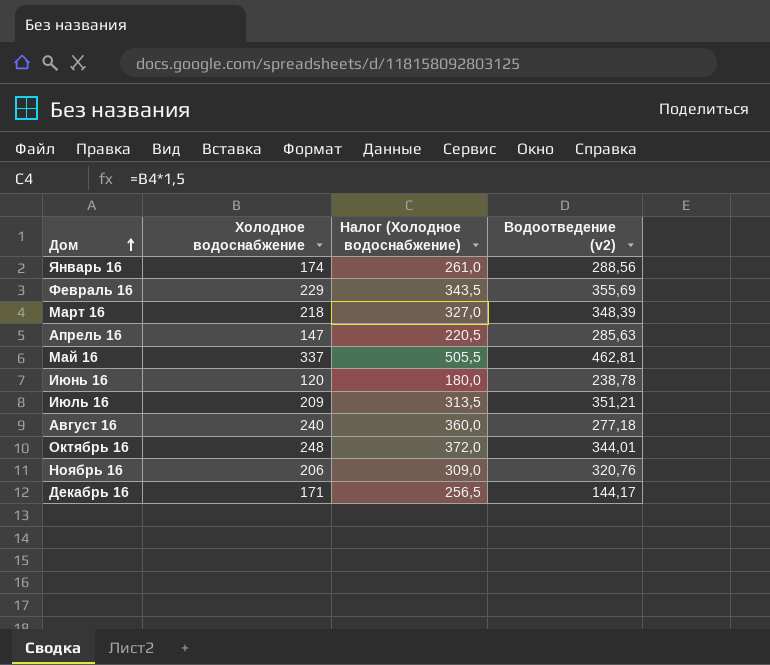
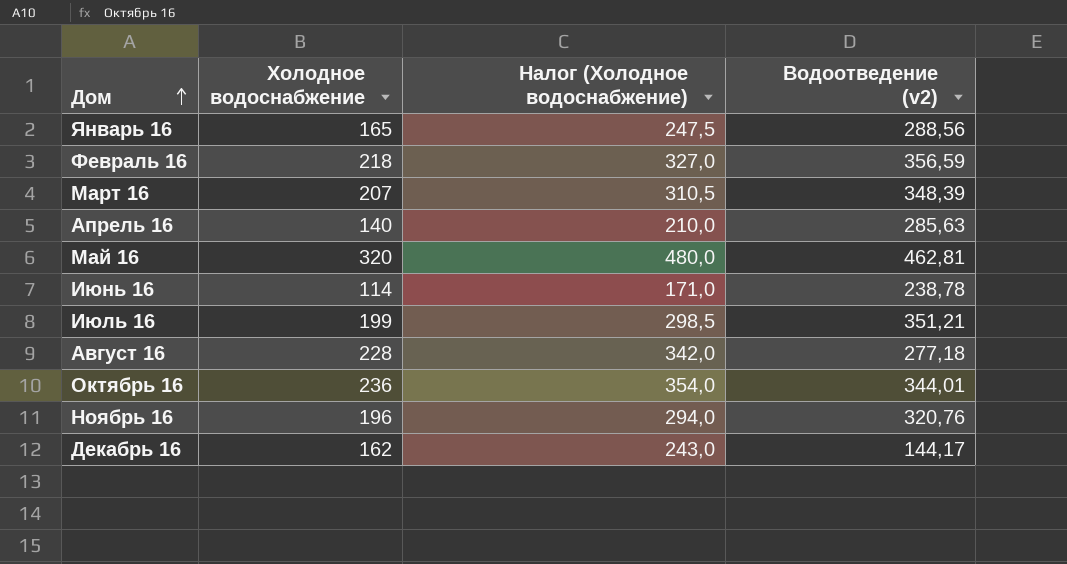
Январь 16 | Холодное водоснабжение: 174 -> 165
Январь 16 | Налог (Холодное водоснабжение): 261,0 -> 247,5
Февраль 16 | Холодное водоснабжение: 229 -> 218
Февраль 16 | Налог (Холодное водоснабжение): 343,5 -> 327,0
Февраль 16 | Водоотведение (v2): 355,69 -> 356,59
Март 16 | Холодное водоснабжение: 218 -> 207
Март 16 | Налог (Холодное водоснабжение): 327,0 -> 310,5
Апрель 16 | Холодное водоснабжение: 147 -> 140
Апрель 16 | Налог (Холодное водоснабжение): 220,5 -> 210,0
Май 16 | Холодное водоснабжение: 337 -> 320
Май 16 | Налог (Холодное водоснабжение): 505,5 -> 480,0
Июнь 16 | Холодное водоснабжение: 120 -> 114
Июнь 16 | Налог (Холодное водоснабжение): 180,0 -> 171,0
Июль 16 | Холодное водоснабжение: 209 -> 199
Июль 16 | Налог (Холодное водоснабжение): 313,5 -> 298,5
Август 16 | Холодное водоснабжение: 240 -> 228
Август 16 | Налог (Холодное водоснабжение): 360,0 -> 342,0
Октябрь 16 | Холодное водоснабжение: 248 -> 236
Октябрь 16 | Налог (Холодное водоснабжение): 372,0 -> 354,0
Ноябрь 16 | Холодное водоснабжение: 206 -> 196
Ноябрь 16 | Налог (Холодное водоснабжение): 309,0 -> 294,0
Декабрь 16 | Холодное водоснабжение: 171 -> 162
Декабрь 16 | Налог (Холодное водоснабжение): 256,5 -> 243,0

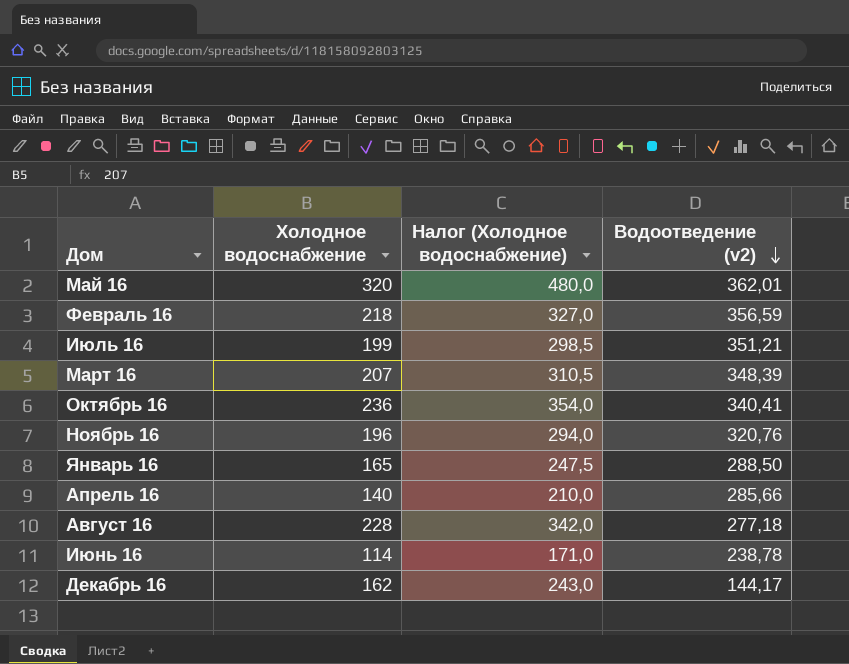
row order: Дом ascending -> Водоотведение (v2) descending
Май 16 | Водоотведение (v2): 462,81 -> 362,01
Октябрь 16 | Водоотведение (v2): 344,01 -> 340,41
Январь 16 | Водоотведение (v2): 288,56 -> 288,50
Апрель 16 | Водоотведение (v2): 285,63 -> 285,66

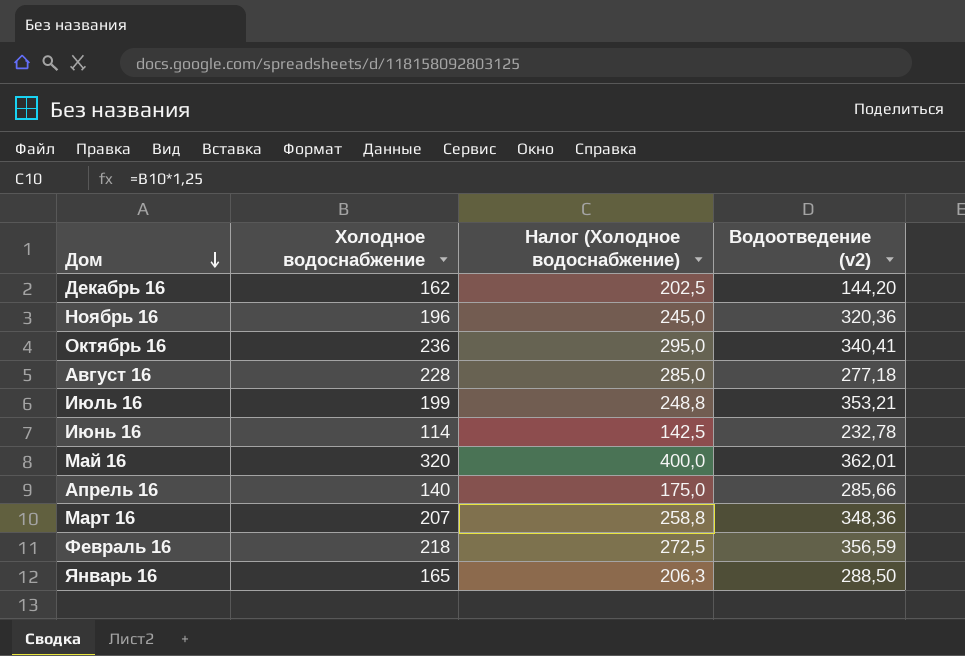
row order: Водоотведение (v2) descending -> Дом descending
column Налог (Холодное водоснабжение) | formula: [Холодное водоснабжение] * 1,5 -> [Холодное водоснабжение] * 1,25
Декабрь 16 | Водоотведение (v2): 144,17 -> 144,20
Ноябрь 16 | Водоотведение (v2): 320,76 -> 320,36
Июль 16 | Водоотведение (v2): 351,21 -> 353,21
Июнь 16 | Водоотведение (v2): 238,78 -> 232,78
Март 16 | Водоотведение (v2): 348,39 -> 348,36

